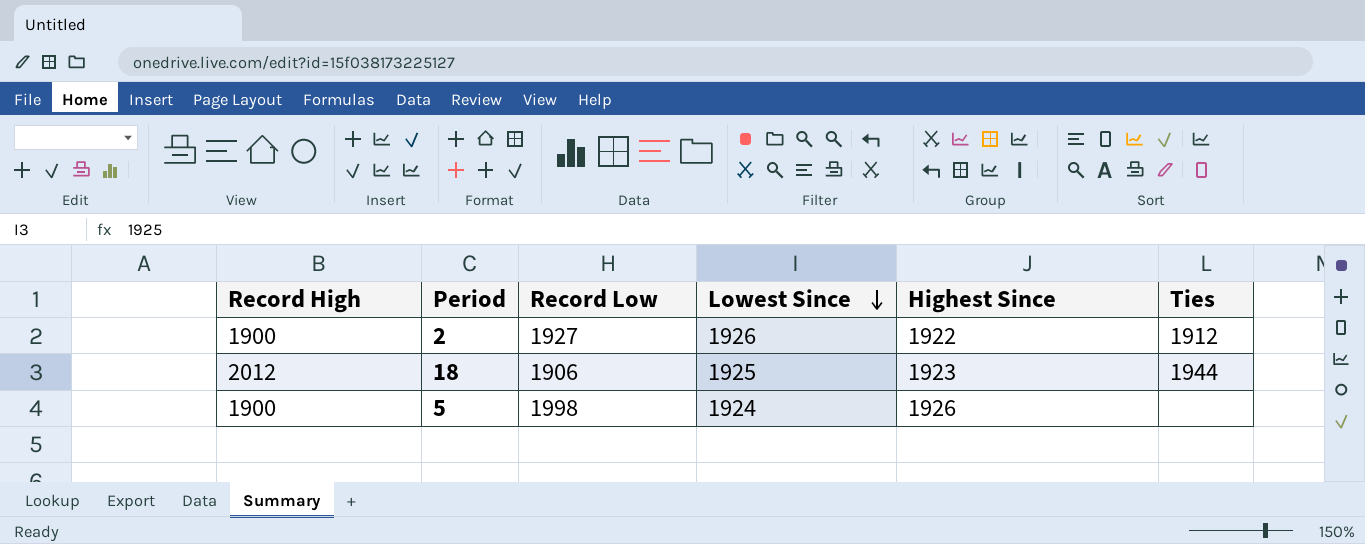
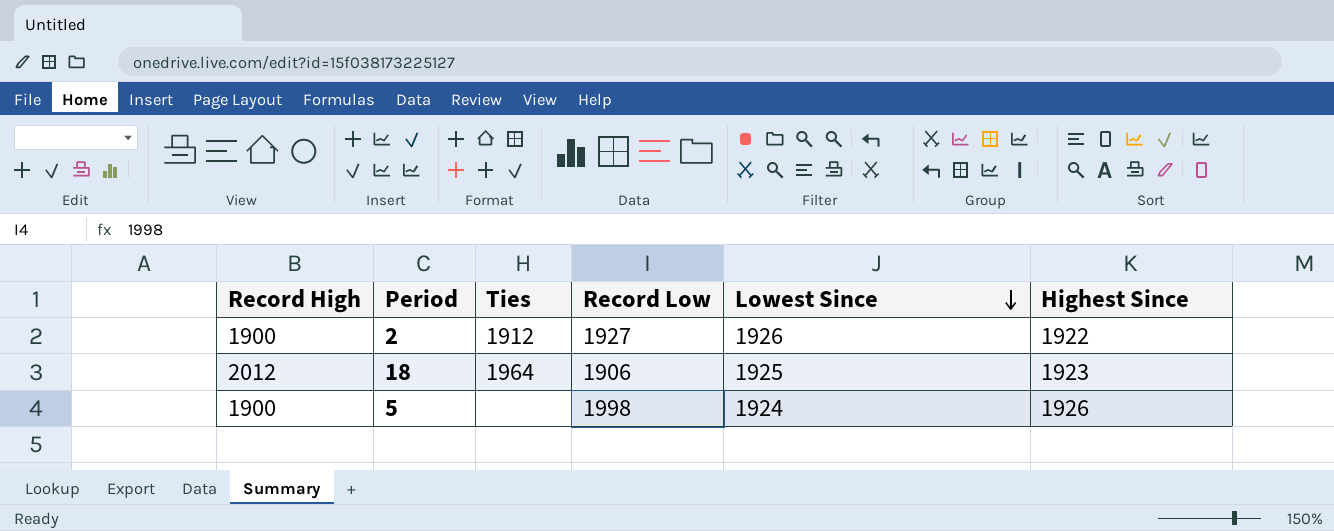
column Ties | position: 6 -> 3
18 | Ties: 1944 -> 1964

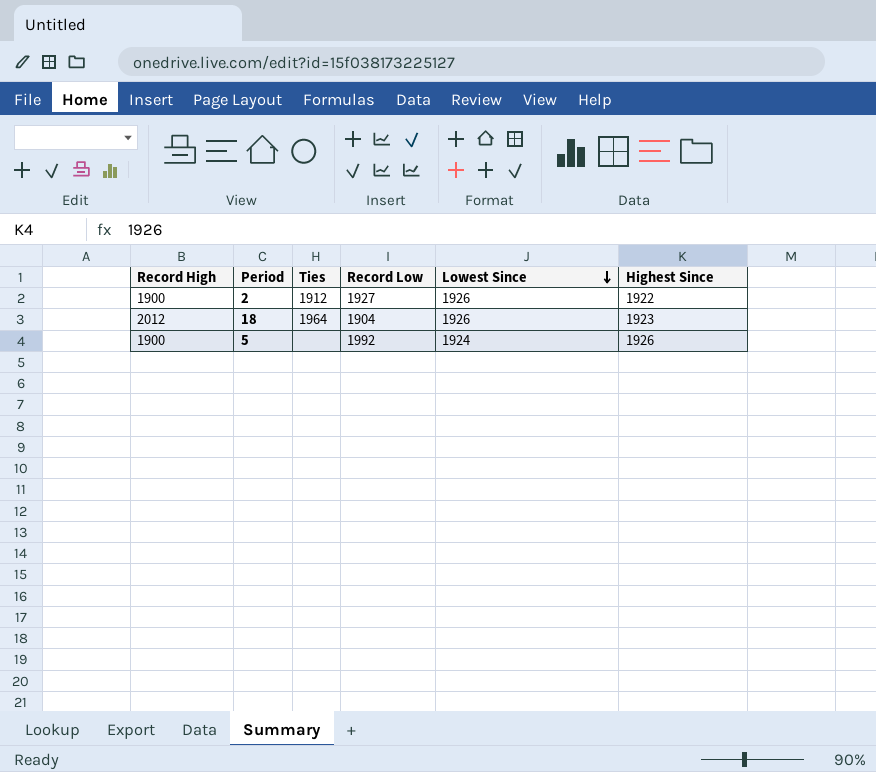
18 | Record Low: 1906 -> 1904
18 | Lowest Since: 1925 -> 1926
5 | Record Low: 1998 -> 1992

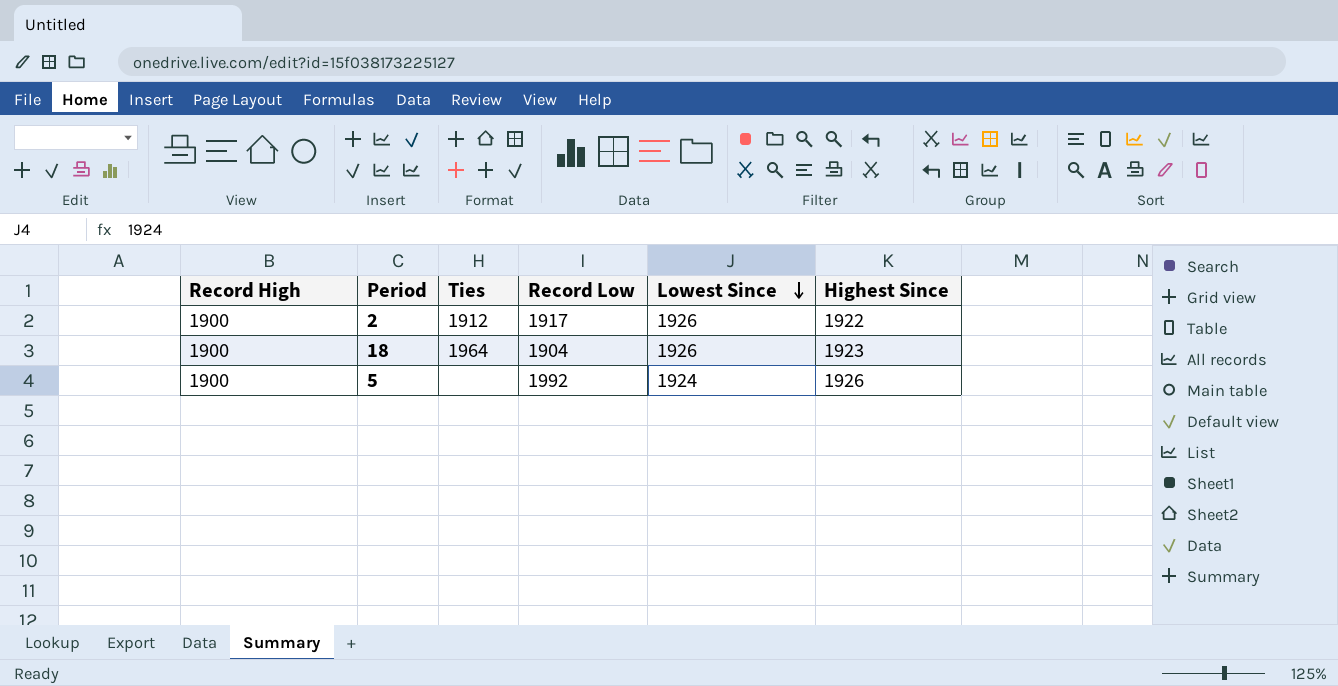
2 | Record Low: 1927 -> 1917
18 | Record High: 2012 -> 1900

